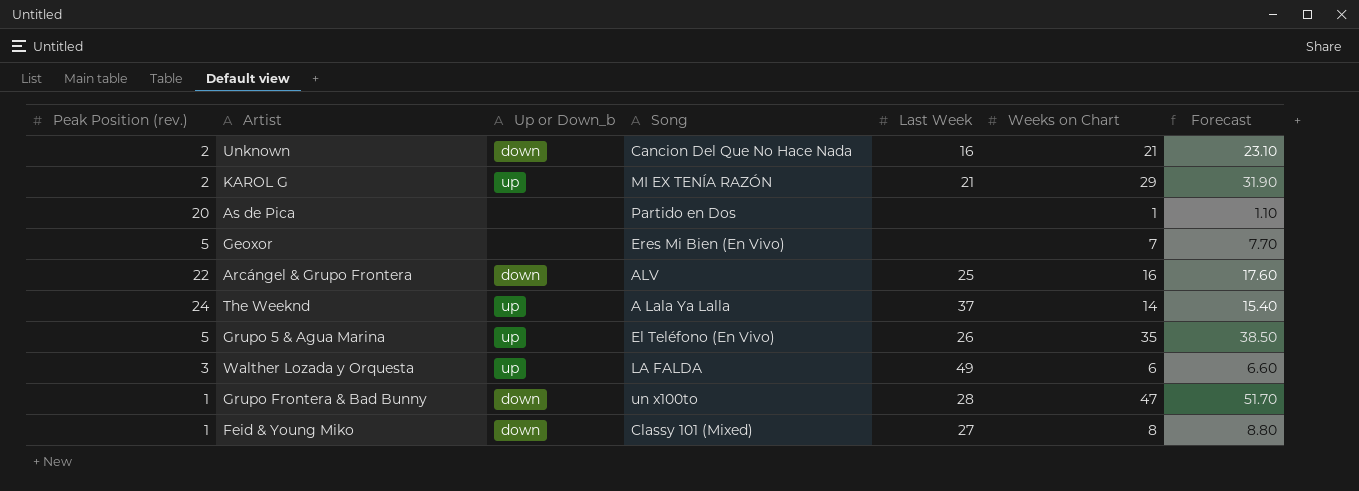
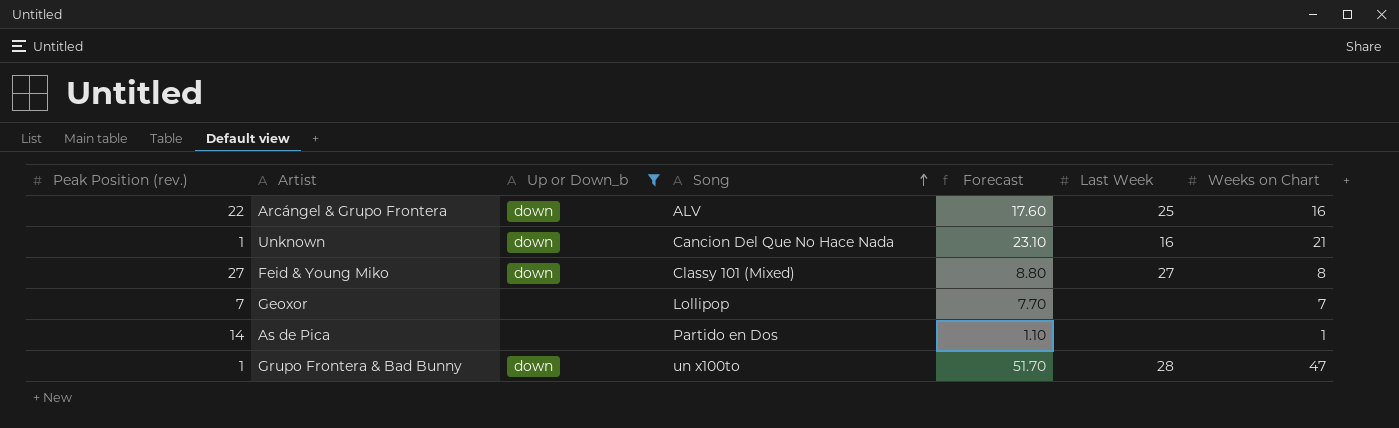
filter: none -> Up or Down_b != up
row order: none -> Song ascending
column Forecast | position: 7 -> 5
Unknown | Peak Position (rev.): 2 -> 1
Feid & Young Miko | Peak Position (rev.): 1 -> 27
Geoxor | Peak Position (rev.): 5 -> 7
Geoxor | Song: Eres Mi Bien (En Vivo) -> Lollipop
As de Pica | Peak Position (rev.): 20 -> 14

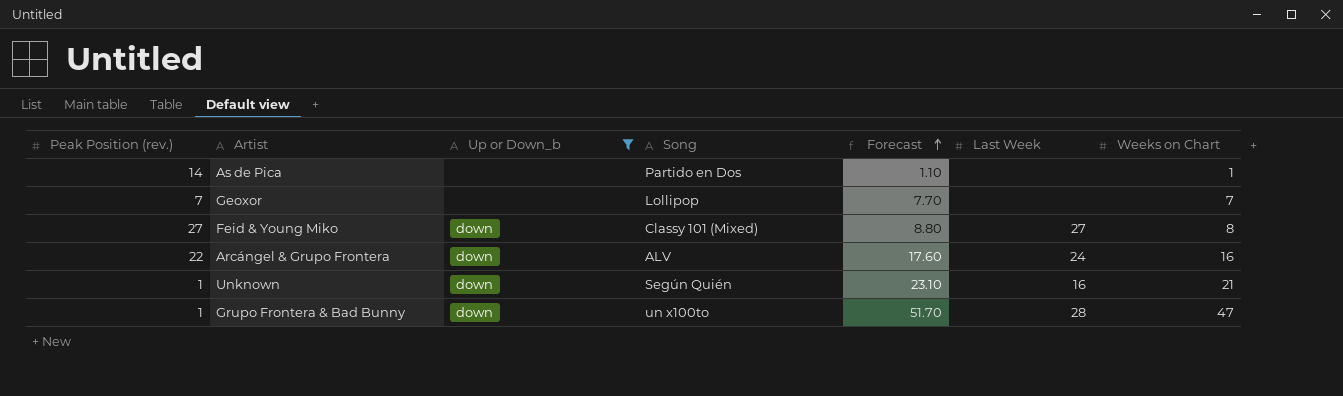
row order: Song ascending -> Forecast ascending
Arcángel & Grupo Frontera | Last Week: 25 -> 24
Unknown | Song: Cancion Del Que No Hace Nada -> Según Quién

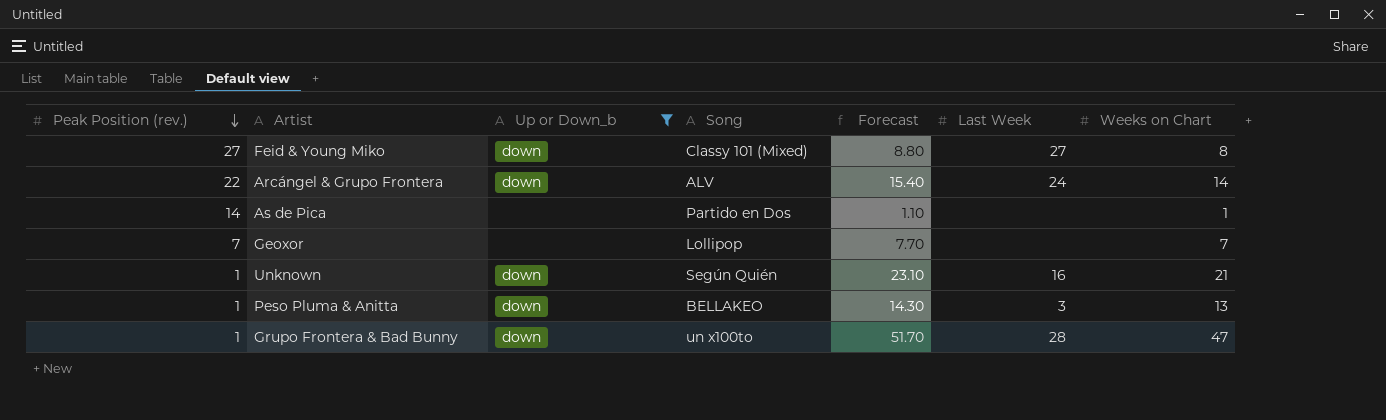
row order: Forecast ascending -> Peak Position (rev.) descending
Arcángel & Grupo Frontera | Forecast: 17.60 -> 15.40
Arcángel & Grupo Frontera | Weeks on Chart: 16 -> 14
row Peso Pluma & Anitta: none -> 1 | down | BELLAKEO | 14.30 | 3 | 13

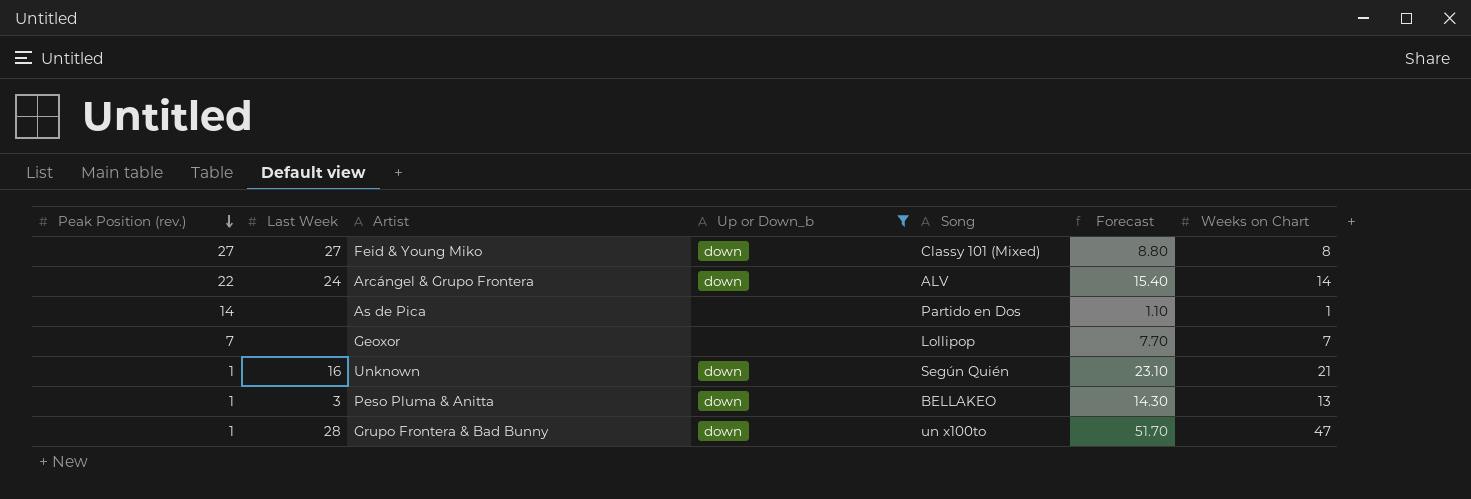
column Last Week | position: 6 -> 2

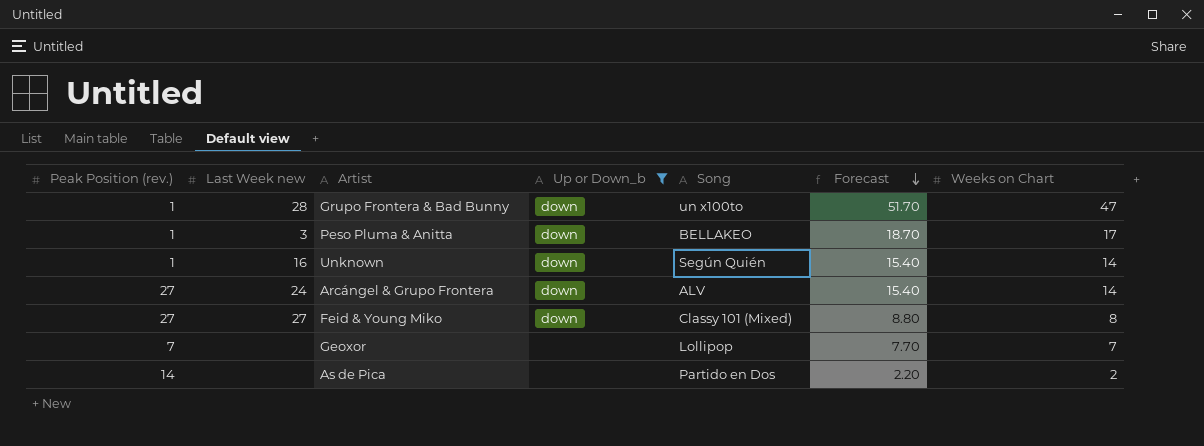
row order: Peak Position (rev.) descending -> Forecast descending
column name: Last Week -> Last Week new
Peso Pluma & Anitta | Forecast: 14.30 -> 18.70
Peso Pluma & Anitta | Weeks on Chart: 13 -> 17
Unknown | Forecast: 23.10 -> 15.40
Unknown | Weeks on Chart: 21 -> 14
Arcángel & Grupo Frontera | Peak Position (rev.): 22 -> 27
As de Pica | Forecast: 1.10 -> 2.20
As de Pica | Weeks on Chart: 1 -> 2

